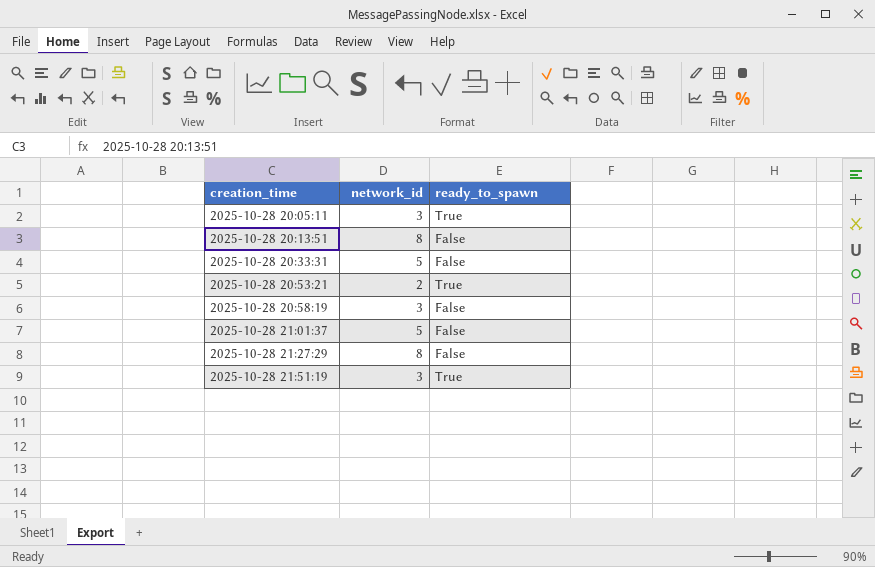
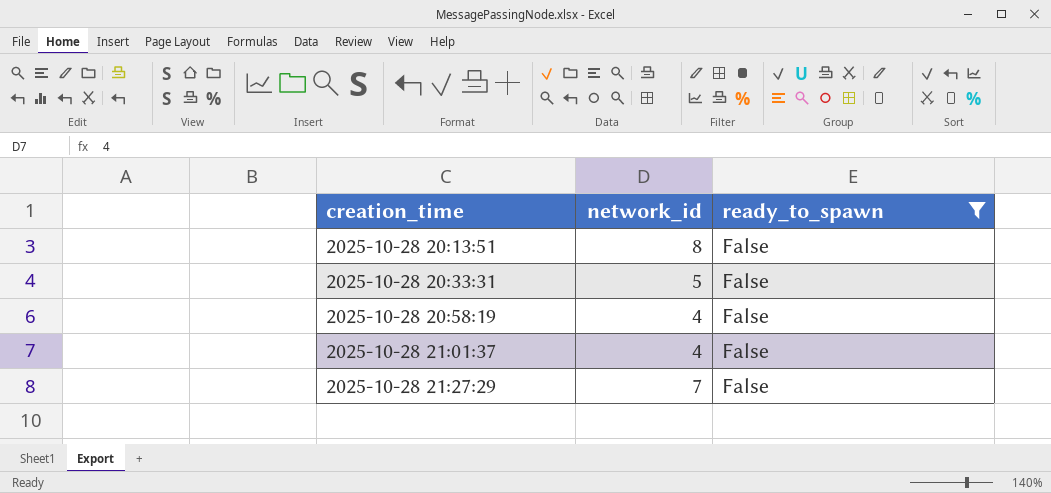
filter: none -> ready_to_spawn = False
2025-10-28 20:58:19 | network_id: 3 -> 4
2025-10-28 21:01:37 | network_id: 5 -> 4
2025-10-28 21:27:29 | network_id: 8 -> 7

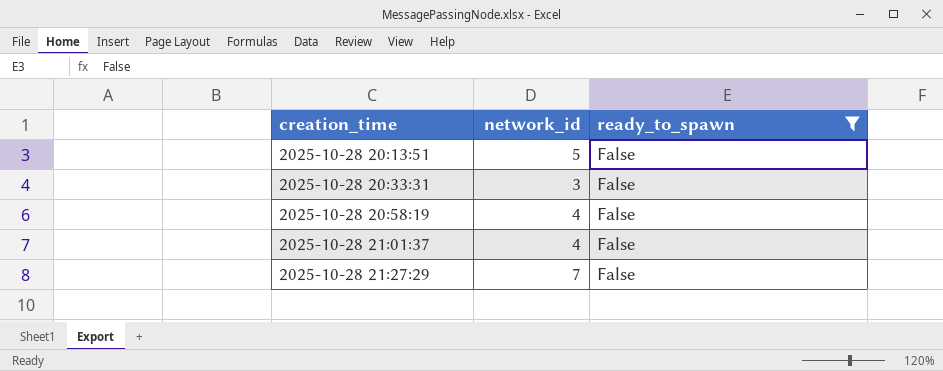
2025-10-28 20:13:51 | network_id: 8 -> 5
2025-10-28 20:33:31 | network_id: 5 -> 3

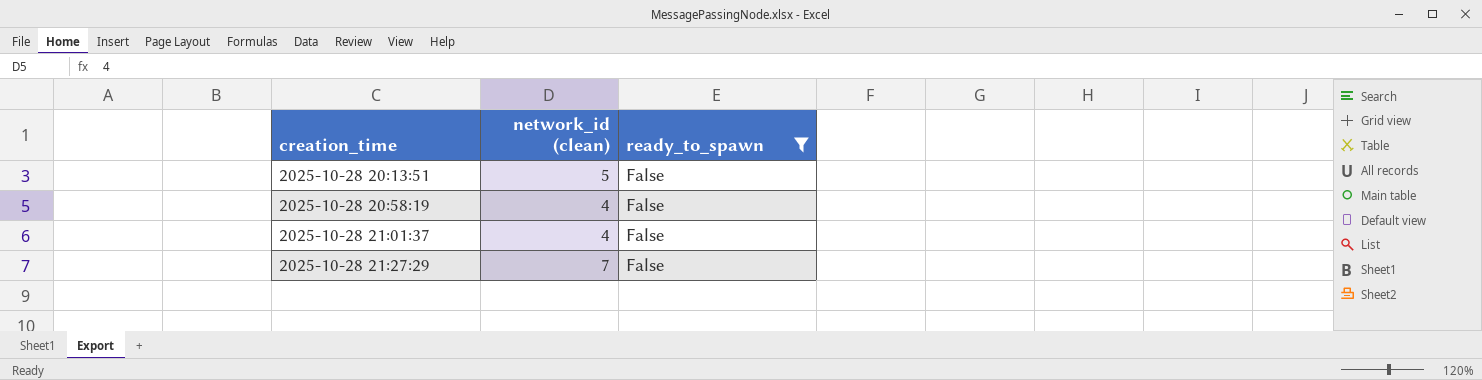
column name: network_id -> network_id (clean)
row 2025-10-28 20:33:31: 3 | False -> none

